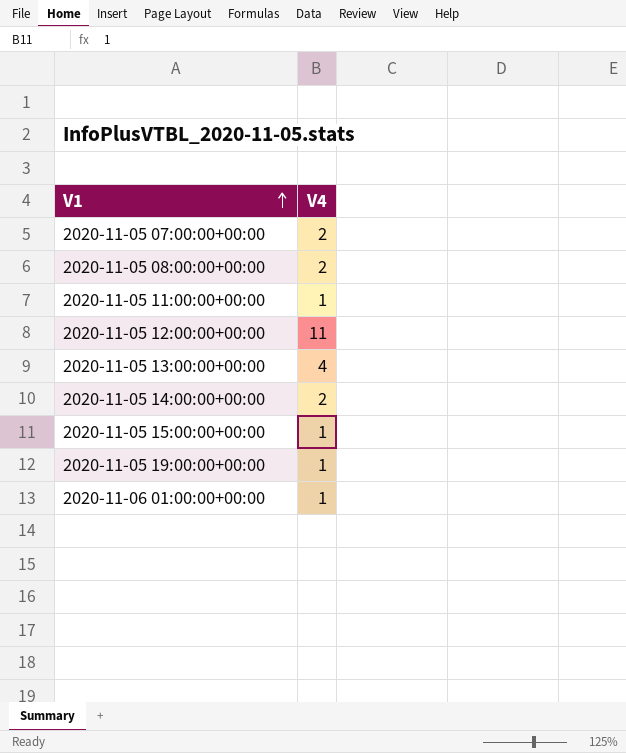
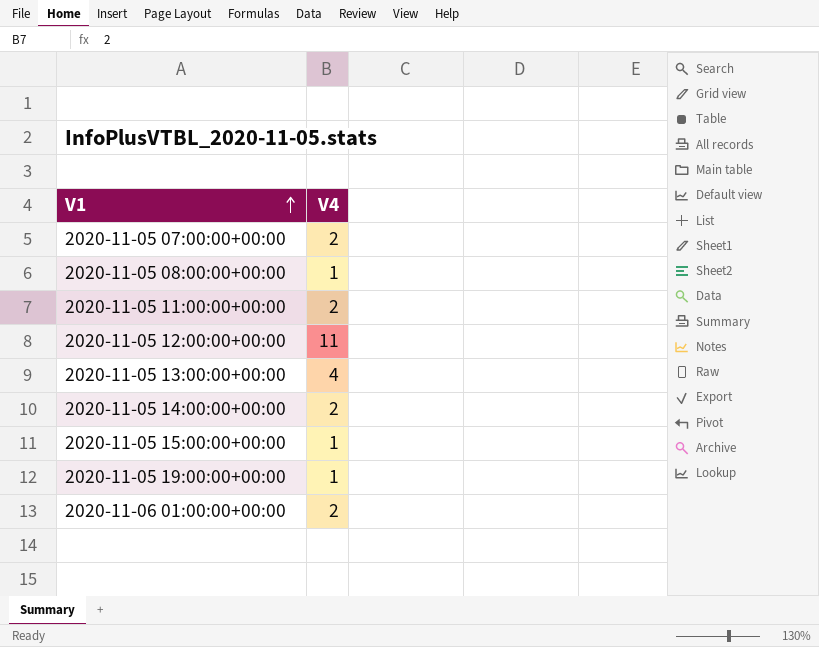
2020-11-05 08:00:00+00:00 | V4: 2 -> 1
2020-11-05 11:00:00+00:00 | V4: 1 -> 2
2020-11-06 01:00:00+00:00 | V4: 1 -> 2

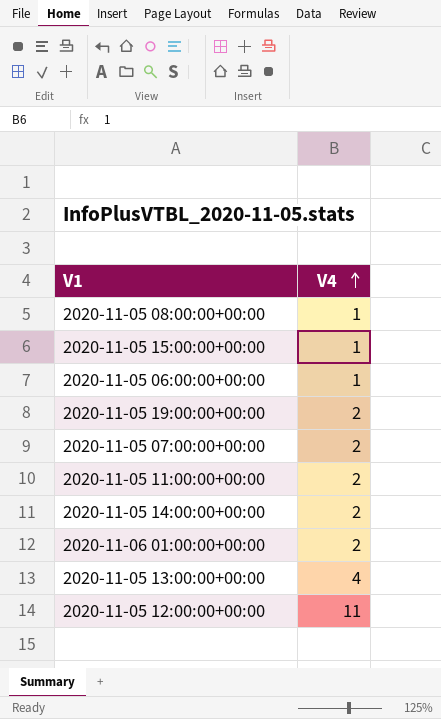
row order: V1 ascending -> V4 ascending
row 2020-11-05 06:00:00+00:00: none -> 1
2020-11-05 19:00:00+00:00 | V4: 1 -> 2

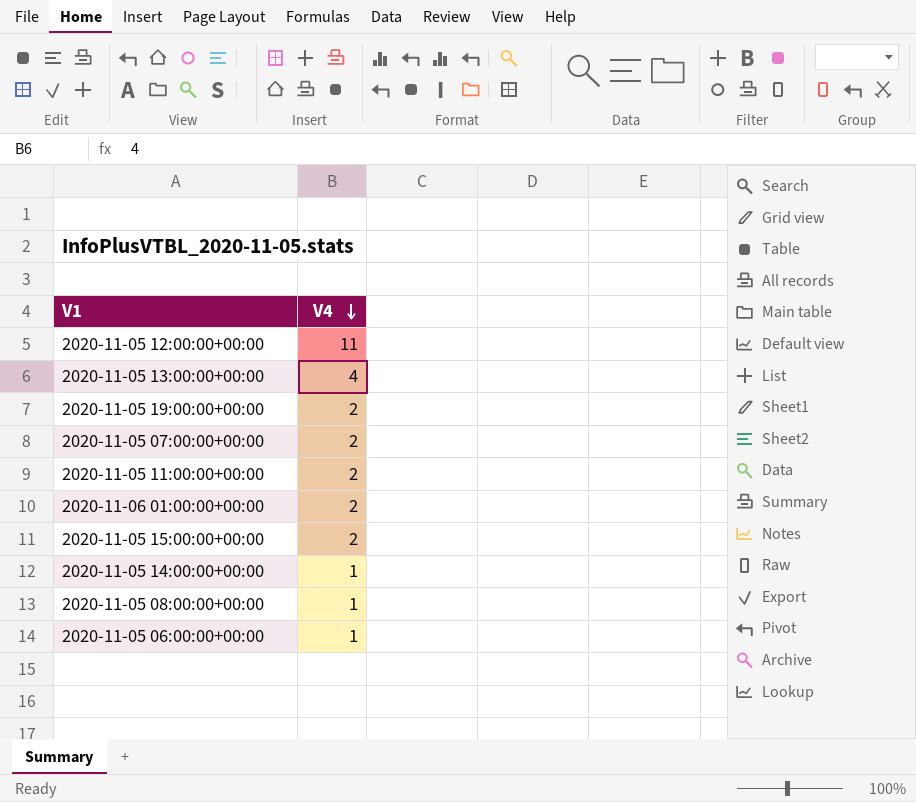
row order: V4 ascending -> V4 descending
2020-11-05 15:00:00+00:00 | V4: 1 -> 2
2020-11-05 14:00:00+00:00 | V4: 2 -> 1

